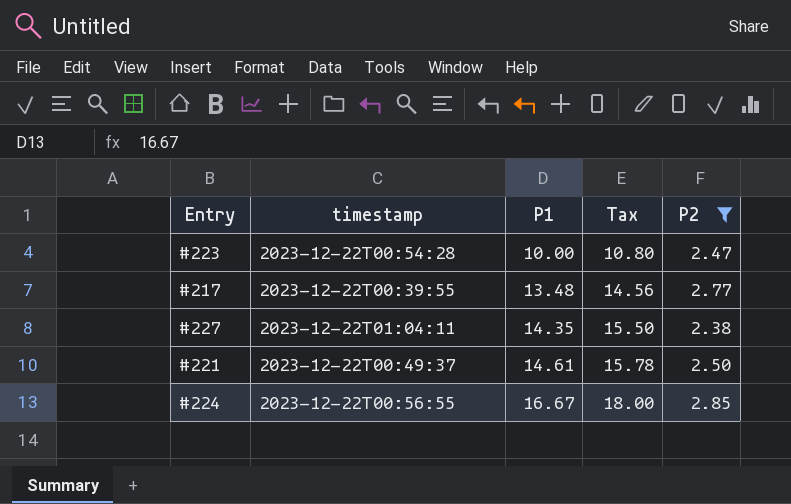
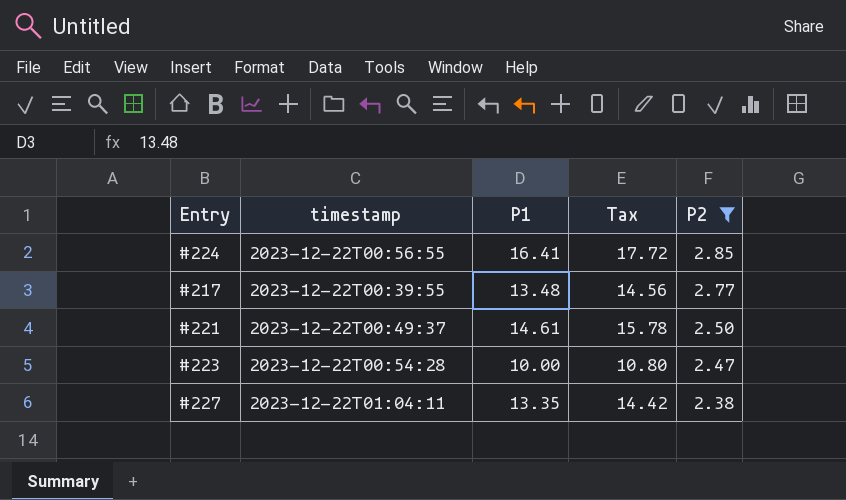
row order: P1 ascending -> P2 descending
#224 | P1: 16.67 -> 16.41
#224 | Tax: 18.00 -> 17.72
#227 | P1: 14.35 -> 13.35
#227 | Tax: 15.50 -> 14.42

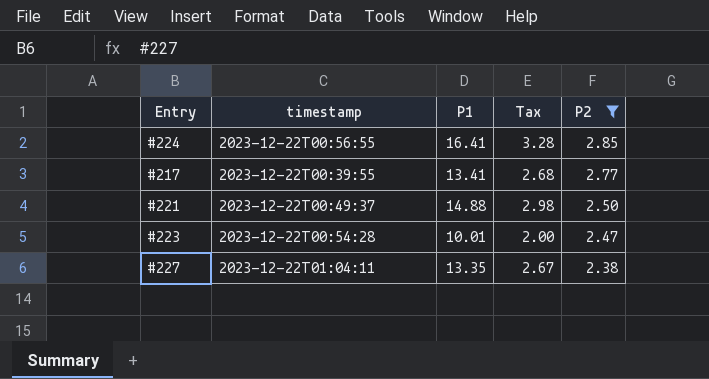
column Tax | formula: [P1] * 1.08 -> [P1] * 0.2
#217 | P1: 13.48 -> 13.41
#221 | P1: 14.61 -> 14.88
#223 | P1: 10.00 -> 10.01

